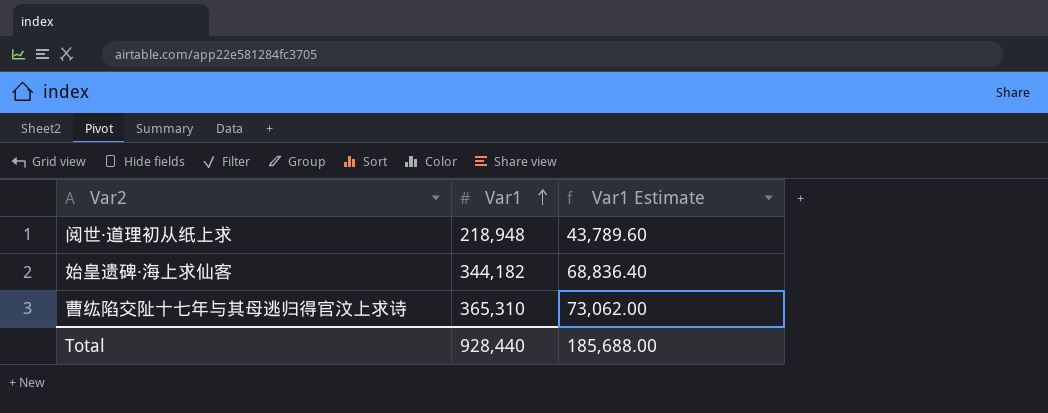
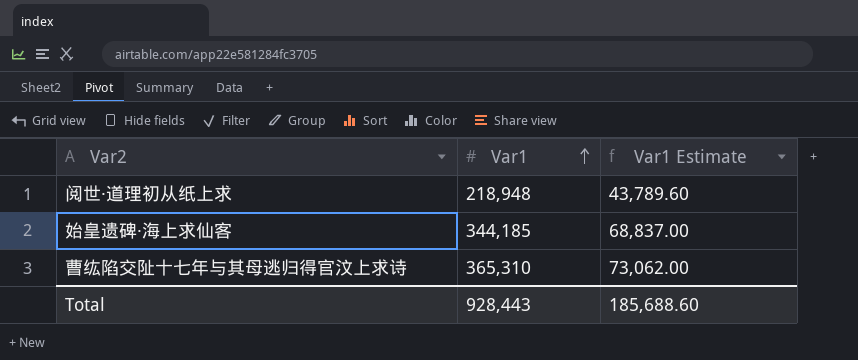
始皇遗碑·海上求仙客 | Var1: 344,182 -> 344,185
始皇遗碑·海上求仙客 | Var1 Estimate: 68,836.40 -> 68,837.00
Total | Var1: 928,440 -> 928,443
Total | Var1 Estimate: 185,688.00 -> 185,688.60

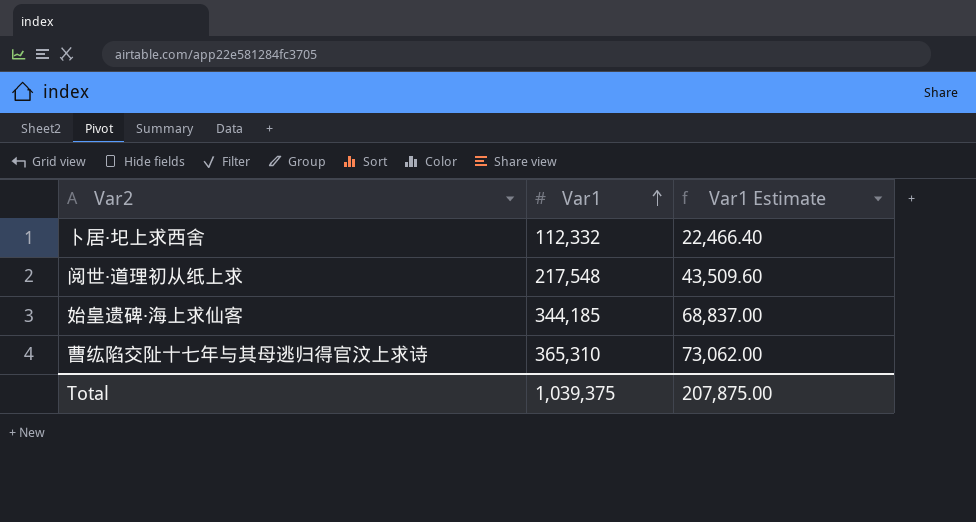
row 卜居·圯上求西舍: none -> 112,332 | 22,466.40
阅世·道理初从纸上求 | Var1: 218,948 -> 217,548
阅世·道理初从纸上求 | Var1 Estimate: 43,789.60 -> 43,509.60
Total | Var1: 928,443 -> 1,039,375
Total | Var1 Estimate: 185,688.60 -> 207,875.00

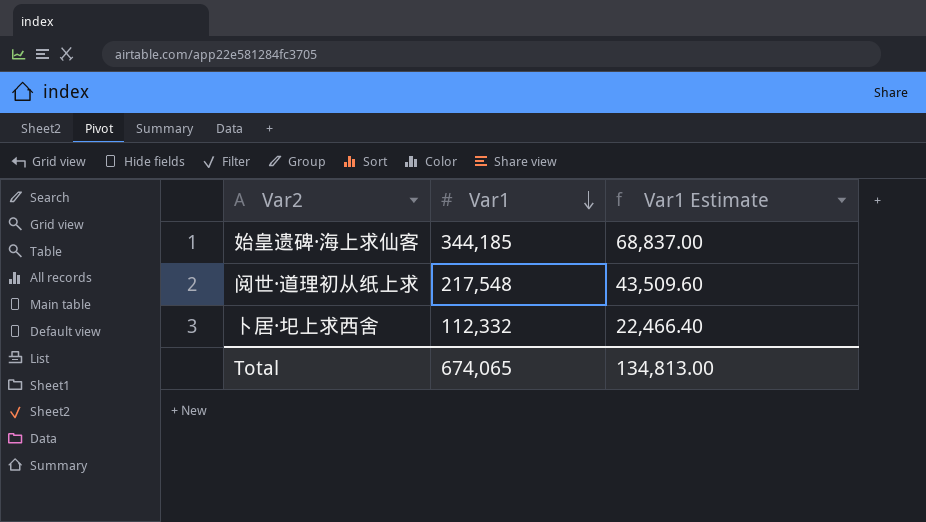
row order: Var1 ascending -> Var1 descending
row 曹纮陷交阯十七年与其母逃归得官汶上求诗: 365,310 | 73,062.00 -> none
Total | Var1: 1,039,375 -> 674,065
Total | Var1 Estimate: 207,875.00 -> 134,813.00

